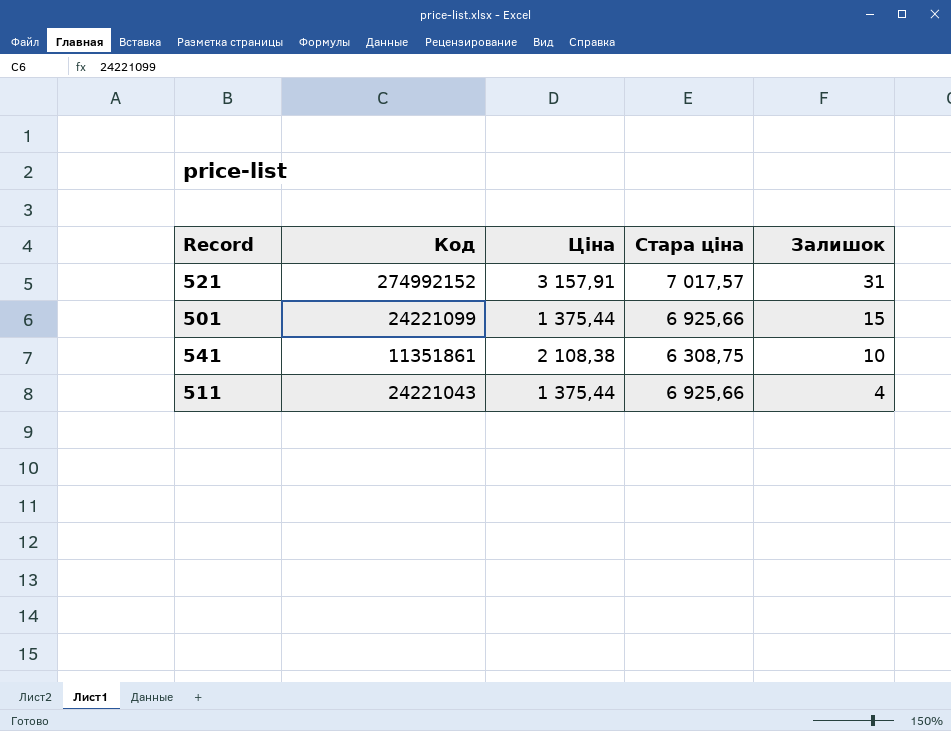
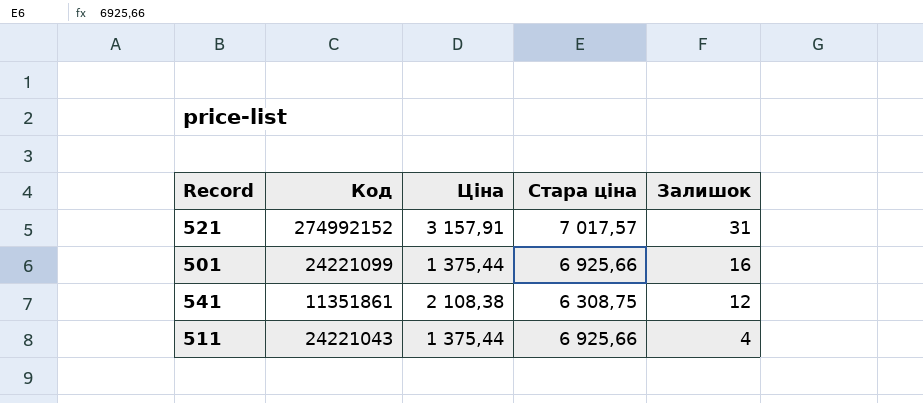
501 | Залишок: 15 -> 16
541 | Залишок: 10 -> 12

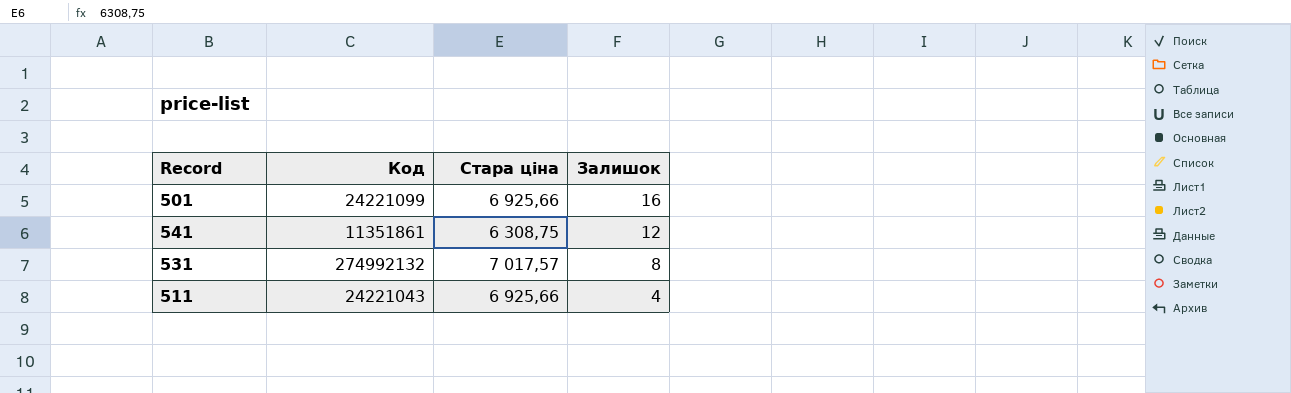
column Ціна | position: 3 -> none
row 521: 274992152 | 3 157,91 | 7 017,57 | 31 -> none
row 531: none -> 274992132 | 7 017,57 | 8

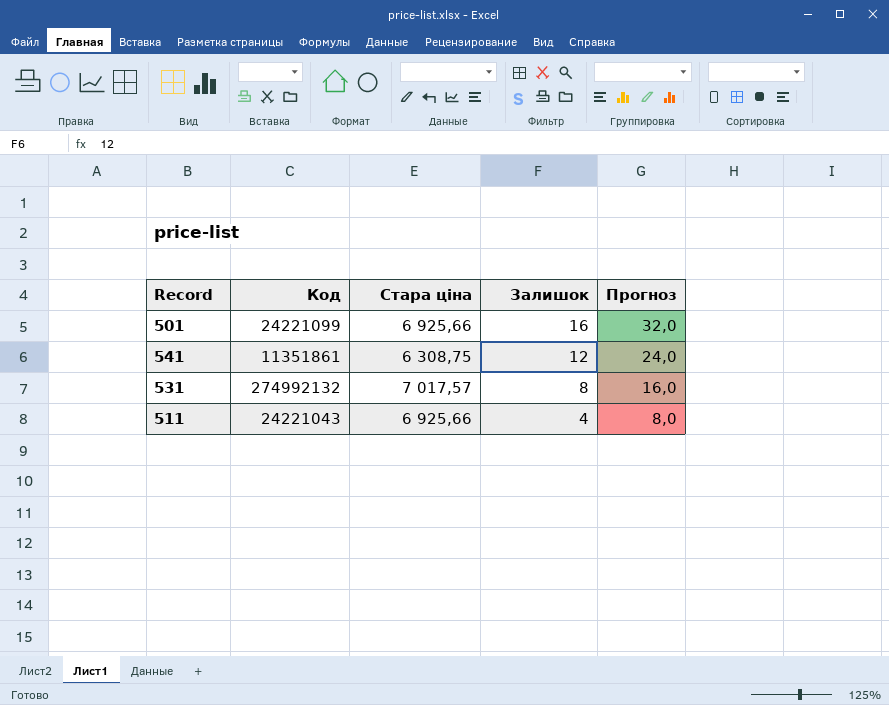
column Прогноз | formula: none -> [Залишок] * 2

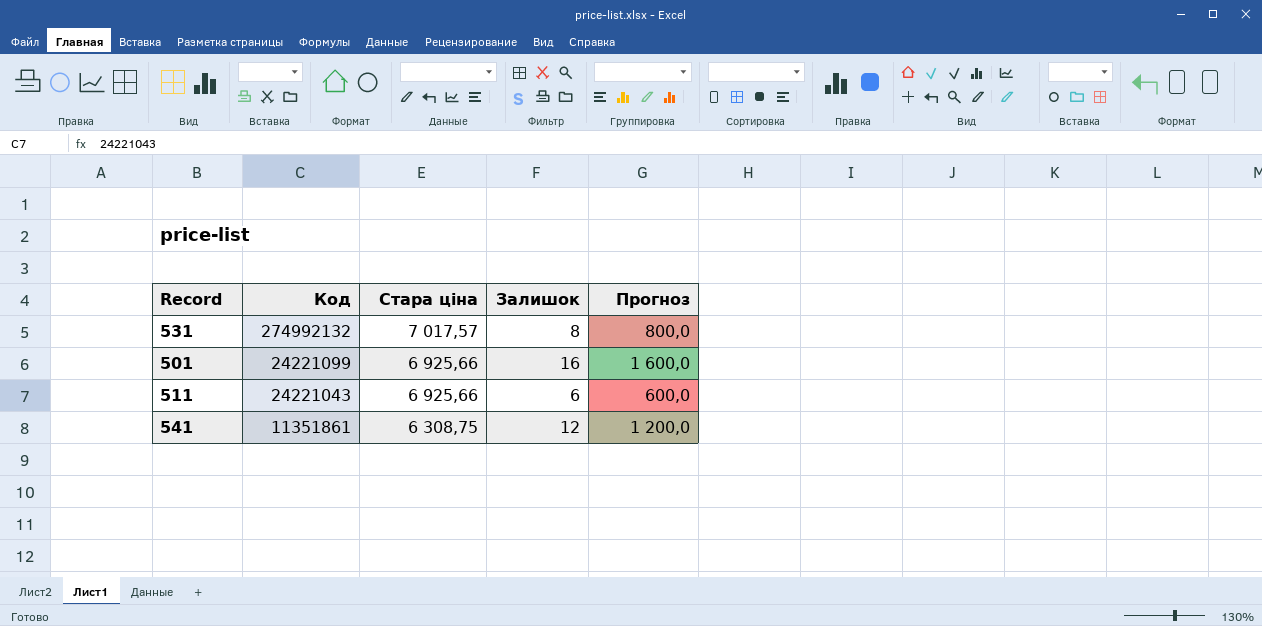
row order: Залишок descending -> Код descending
column Прогноз | formula: [Залишок] * 2 -> [Залишок] * 100
511 | Залишок: 4 -> 6

